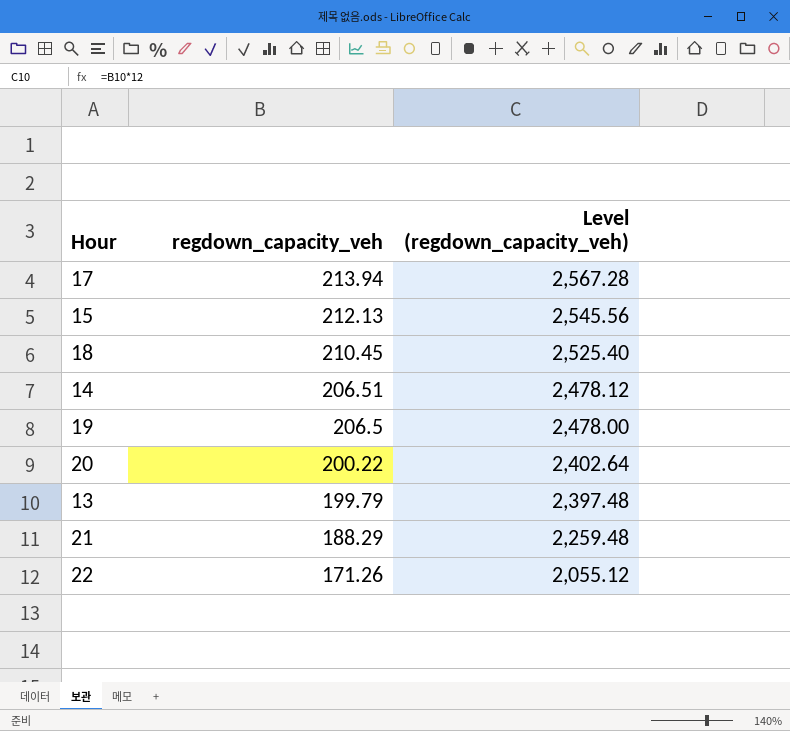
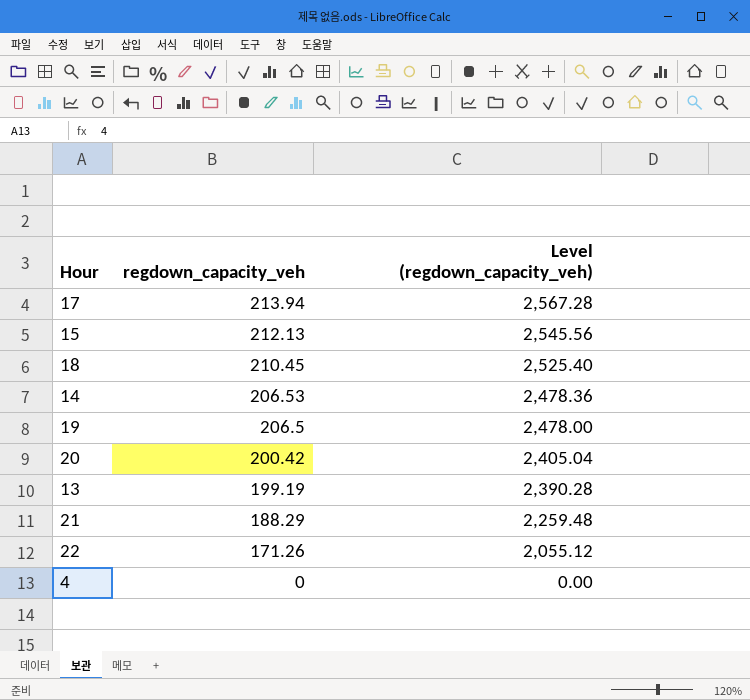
14 | regdown_capacity_veh: 206.51 -> 206.53
14 | Level (regdown_capacity_veh): 2,478.12 -> 2,478.36
20 | regdown_capacity_veh: 200.22 -> 200.42
20 | Level (regdown_capacity_veh): 2,402.64 -> 2,405.04
13 | regdown_capacity_veh: 199.79 -> 199.19
13 | Level (regdown_capacity_veh): 2,397.48 -> 2,390.28
row 4: none -> 0 | 0.00

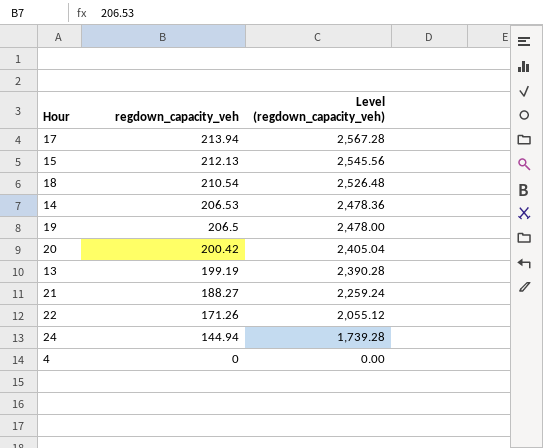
18 | regdown_capacity_veh: 210.45 -> 210.54
18 | Level (regdown_capacity_veh): 2,525.40 -> 2,526.48
21 | regdown_capacity_veh: 188.29 -> 188.27
21 | Level (regdown_capacity_veh): 2,259.48 -> 2,259.24
row 24: none -> 144.94 | 1,739.28

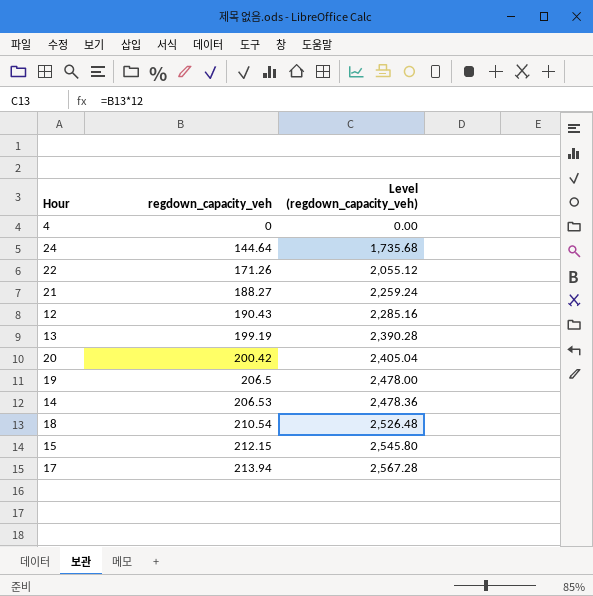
row order: regdown_capacity_veh descending -> regdown_capacity_veh ascending
24 | regdown_capacity_veh: 144.94 -> 144.64
24 | Level (regdown_capacity_veh): 1,739.28 -> 1,735.68
row 12: none -> 190.43 | 2,285.16
15 | regdown_capacity_veh: 212.13 -> 212.15
15 | Level (regdown_capacity_veh): 2,545.56 -> 2,545.80

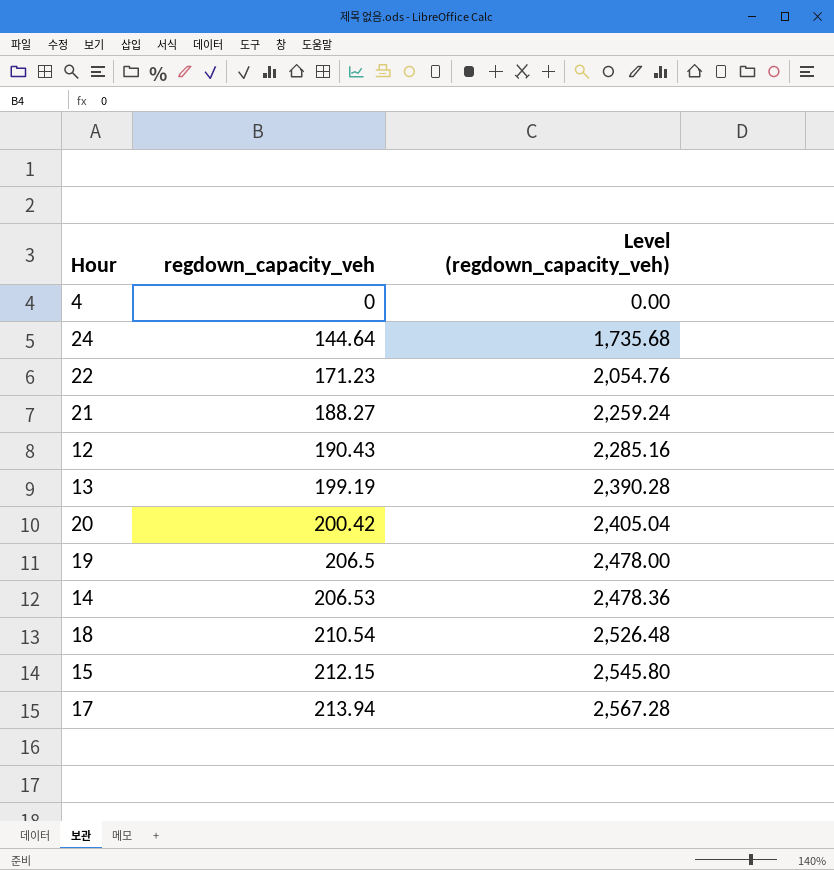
22 | regdown_capacity_veh: 171.26 -> 171.23
22 | Level (regdown_capacity_veh): 2,055.12 -> 2,054.76

